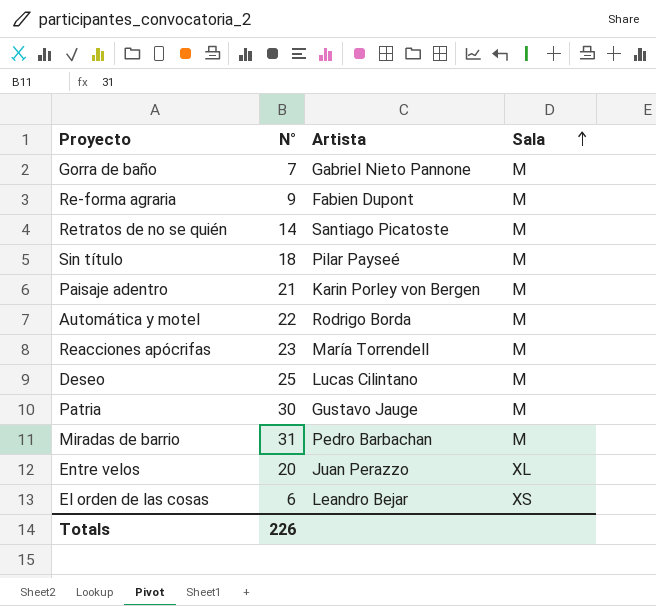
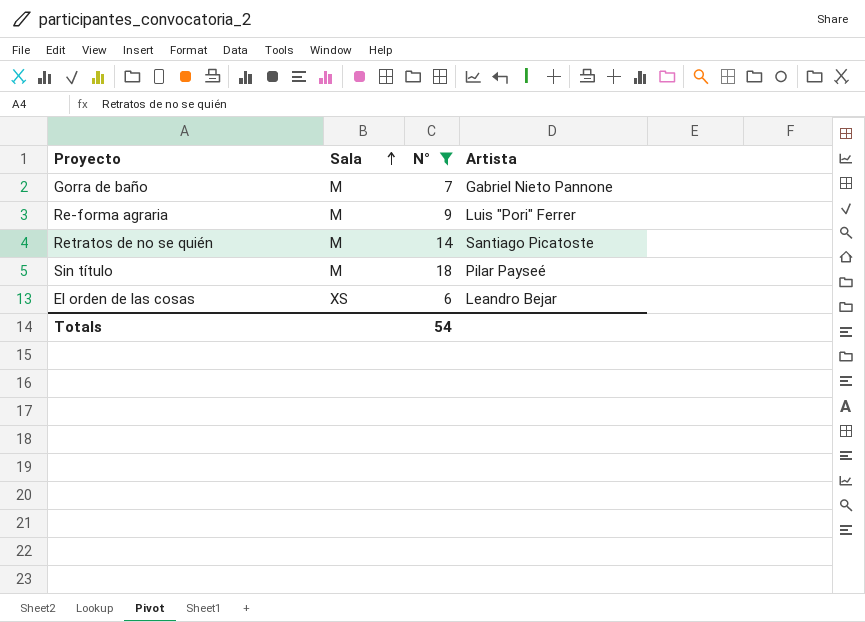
filter: none -> N° <= 18
column Sala | position: 4 -> 2
Re-forma agraria | Artista: Fabien Dupont -> Luis "Pori" Ferrer
Totals | N°: 226 -> 54

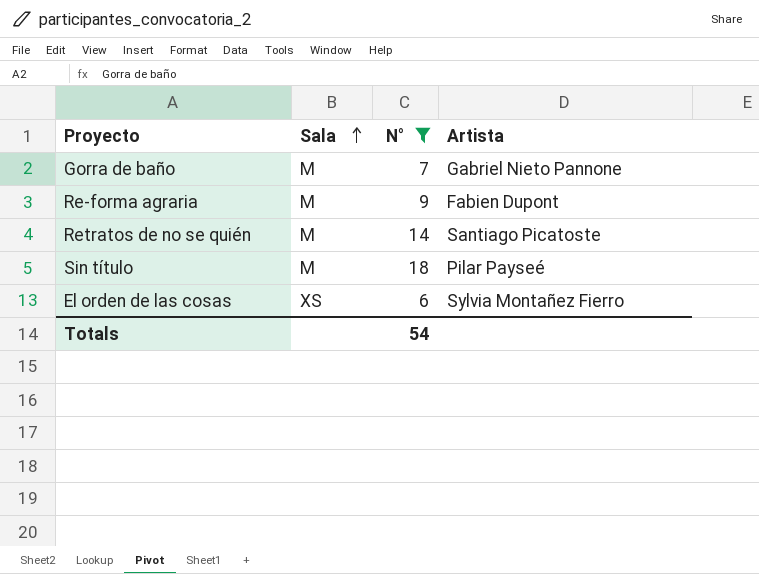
Re-forma agraria | Artista: Luis "Pori" Ferrer -> Fabien Dupont
El orden de las cosas | Artista: Leandro Bejar -> Sylvia Montañez Fierro

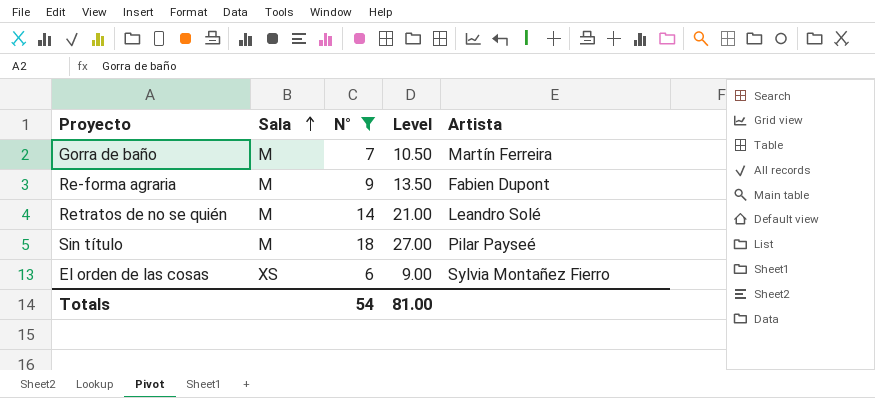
column Level | formula: none -> [N°] * 1.5
Gorra de baño | Artista: Gabriel Nieto Pannone -> Martín Ferreira
Retratos de no se quién | Artista: Santiago Picatoste -> Leandro Solé

